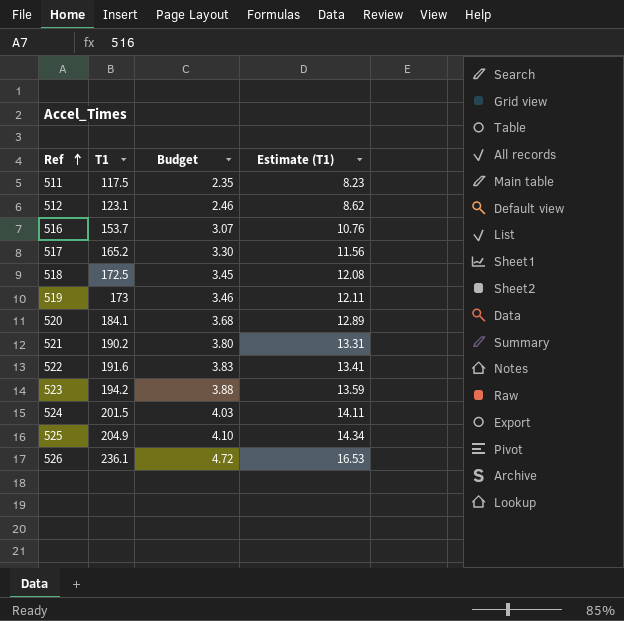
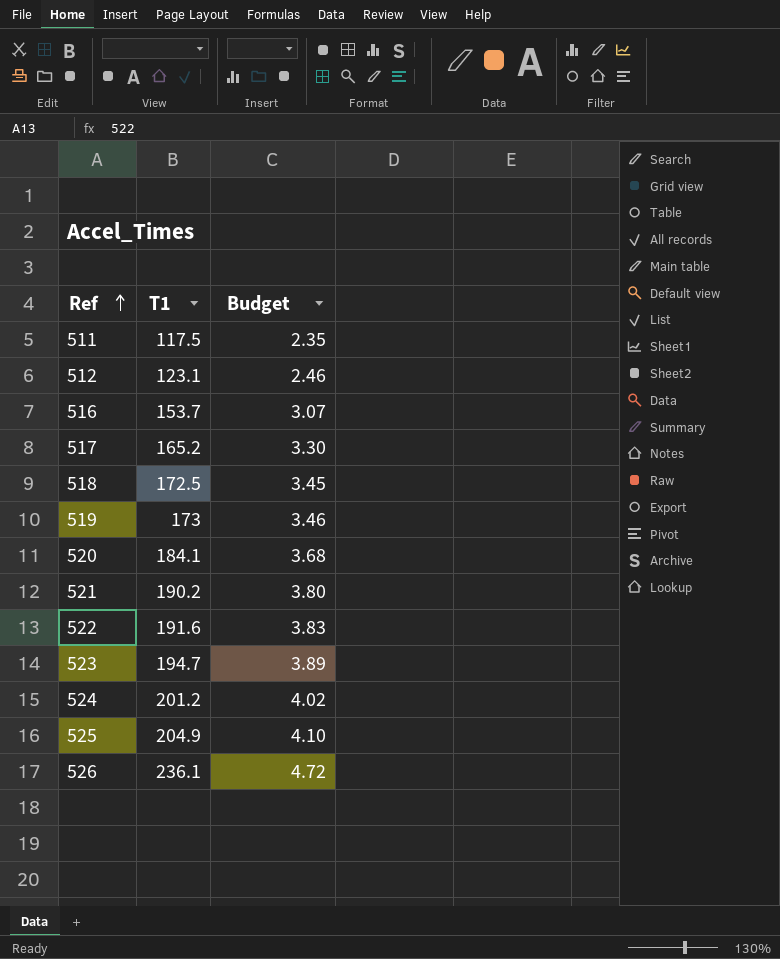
column Estimate (T1) | formula: [T1] * 0.07 -> none
523 | T1: 194.2 -> 194.7
523 | Budget: 3.88 -> 3.89
524 | T1: 201.5 -> 201.2
524 | Budget: 4.03 -> 4.02

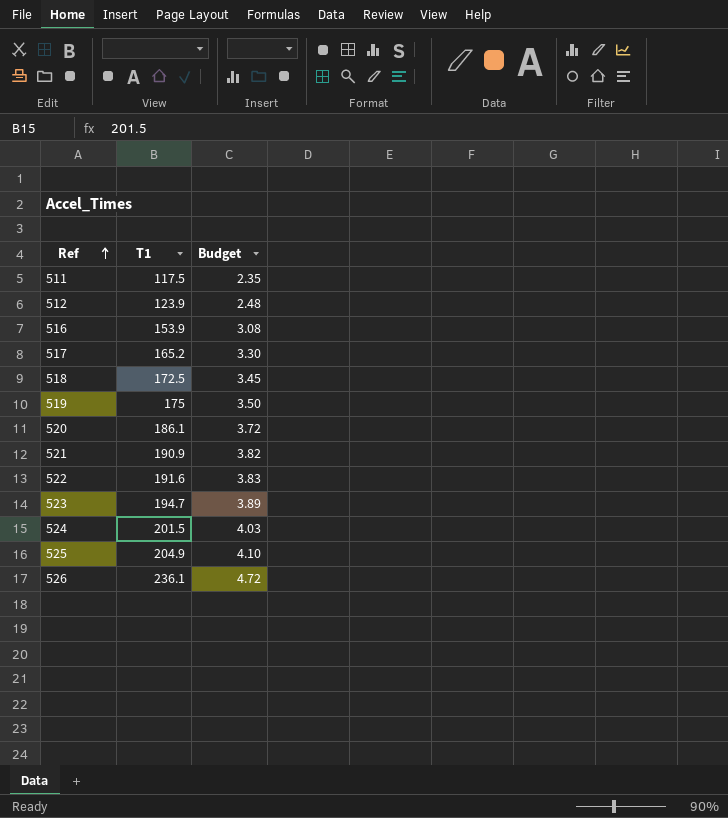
512 | T1: 123.1 -> 123.9
512 | Budget: 2.46 -> 2.48
516 | T1: 153.7 -> 153.9
516 | Budget: 3.07 -> 3.08
519 | T1: 173 -> 175
519 | Budget: 3.46 -> 3.50
520 | T1: 184.1 -> 186.1
520 | Budget: 3.68 -> 3.72
521 | T1: 190.2 -> 190.9
521 | Budget: 3.80 -> 3.82
524 | T1: 201.2 -> 201.5
524 | Budget: 4.02 -> 4.03

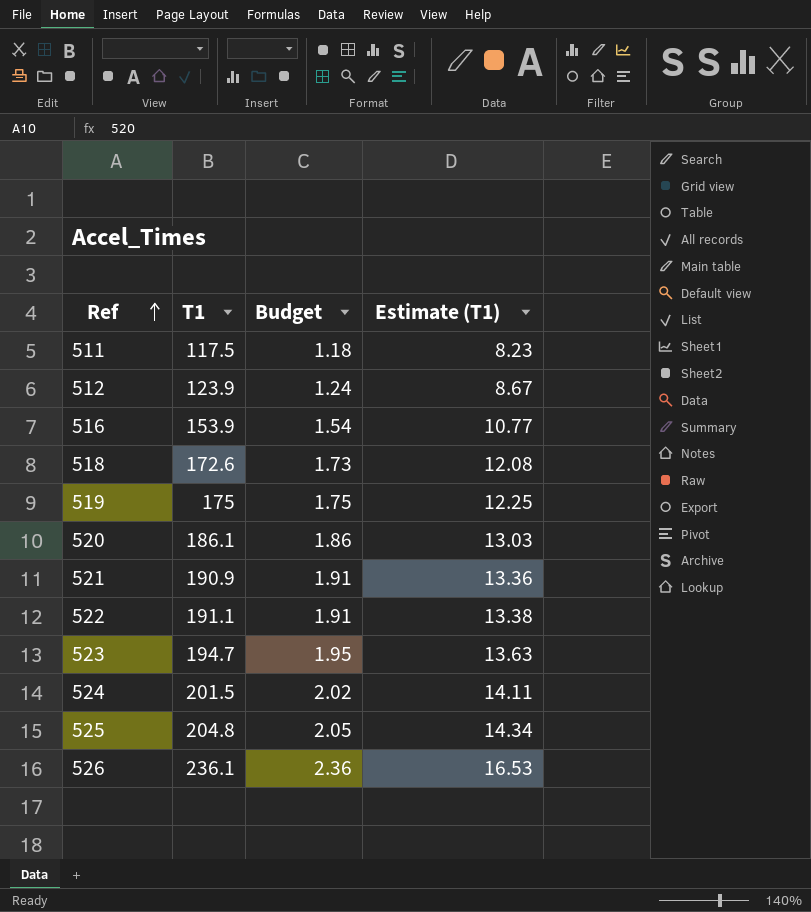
column Budget | formula: [T1] * 0.02 -> [T1] * 0.01
column Estimate (T1) | formula: none -> [T1] * 0.07
row 517: 165.2 | 3.30 -> none
518 | T1: 172.5 -> 172.6
522 | T1: 191.6 -> 191.1
525 | T1: 204.9 -> 204.8

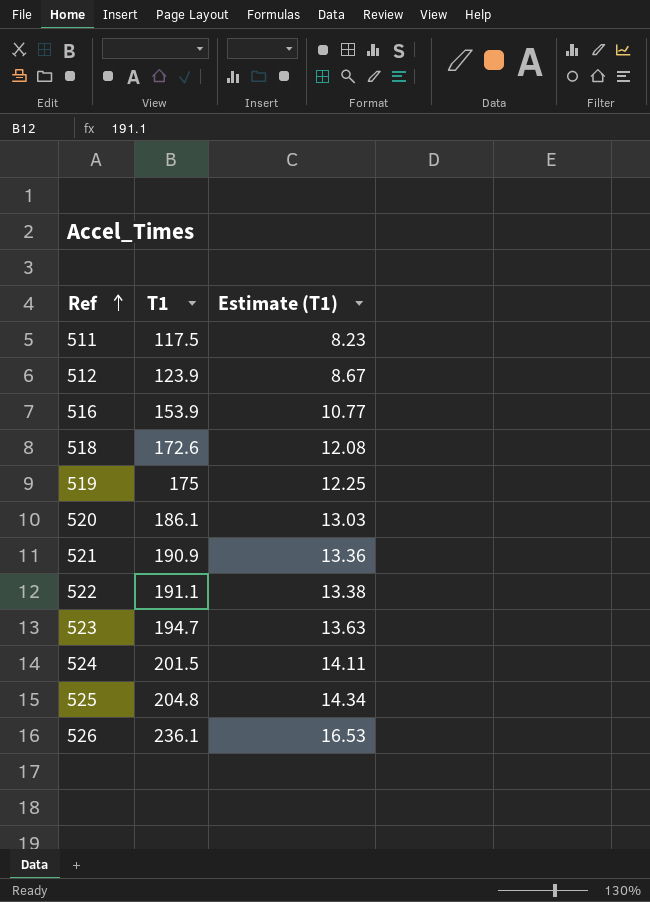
column Budget | formula: [T1] * 0.01 -> none

